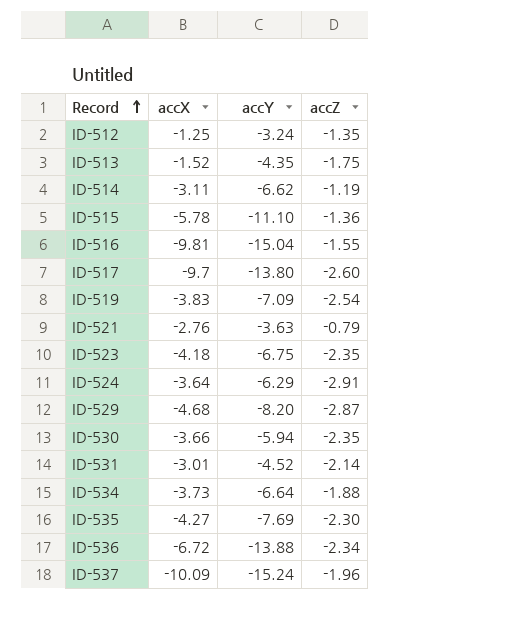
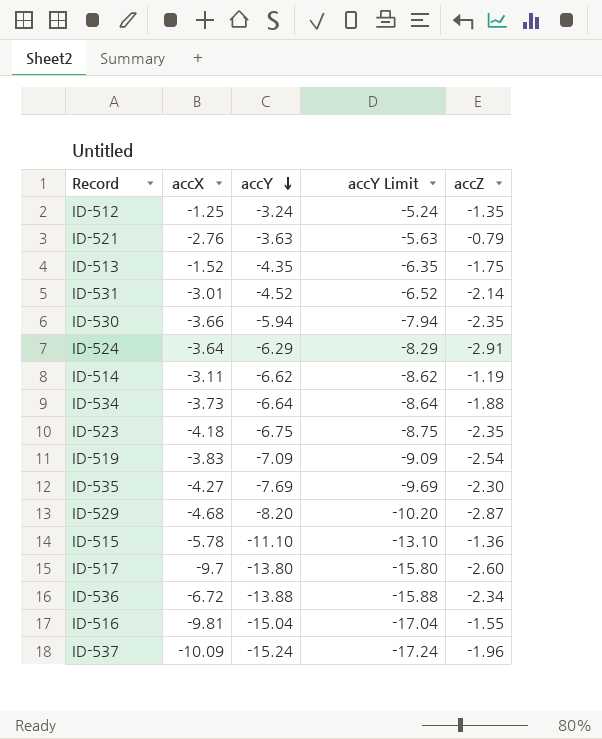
row order: Record ascending -> accY descending
column accY Limit | formula: none -> [accY] - 2

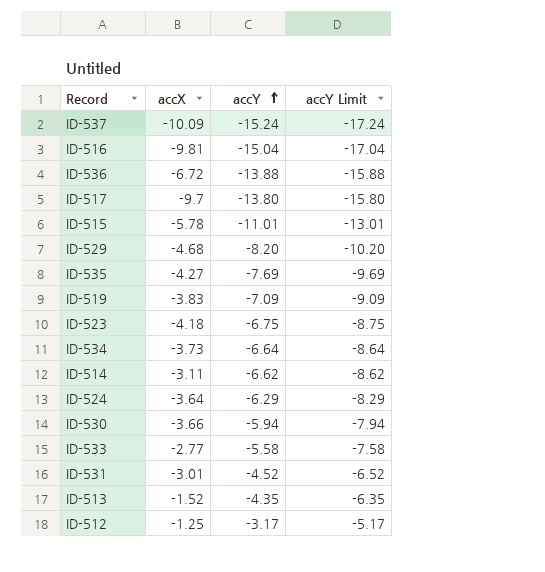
row order: accY descending -> accY ascending
column accZ | position: 5 -> none
row ID-521: -2.76 | -3.63 | -5.63 | -0.79 -> none
ID-515 | accY: -11.10 -> -11.01
ID-515 | accY Limit: -13.10 -> -13.01
row ID-533: none -> -2.77 | -5.58 | -7.58
ID-512 | accY: -3.24 -> -3.17
ID-512 | accY Limit: -5.24 -> -5.17

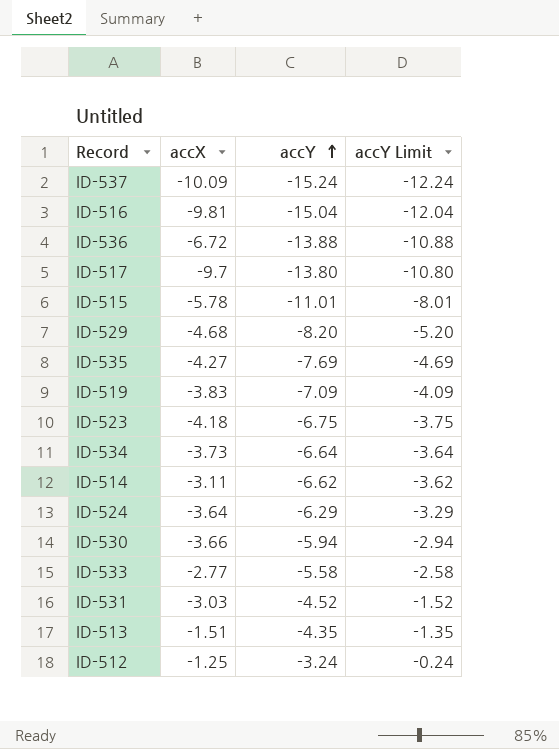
column accY Limit | formula: [accY] - 2 -> [accY] + 3
ID-531 | accX: -3.01 -> -3.03
ID-513 | accX: -1.52 -> -1.51
ID-512 | accY: -3.17 -> -3.24

